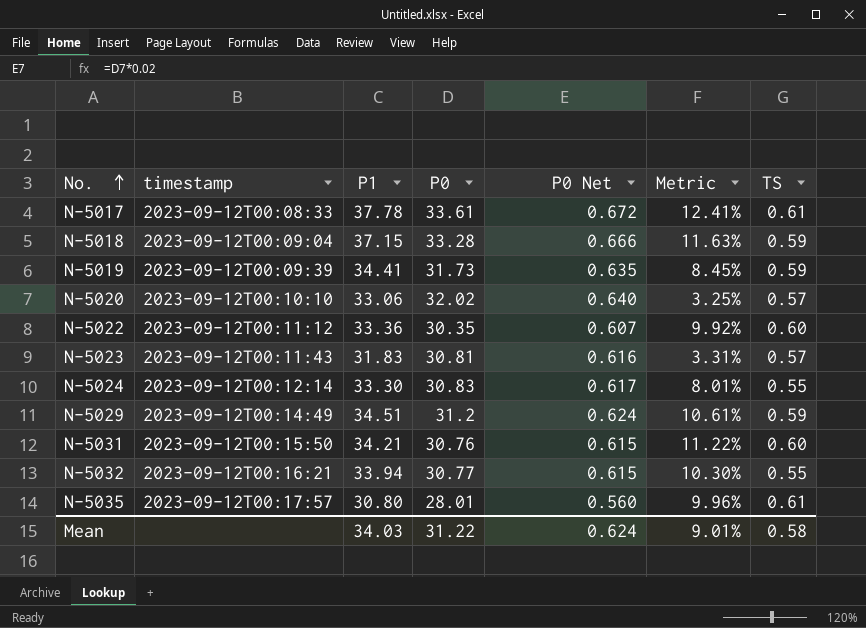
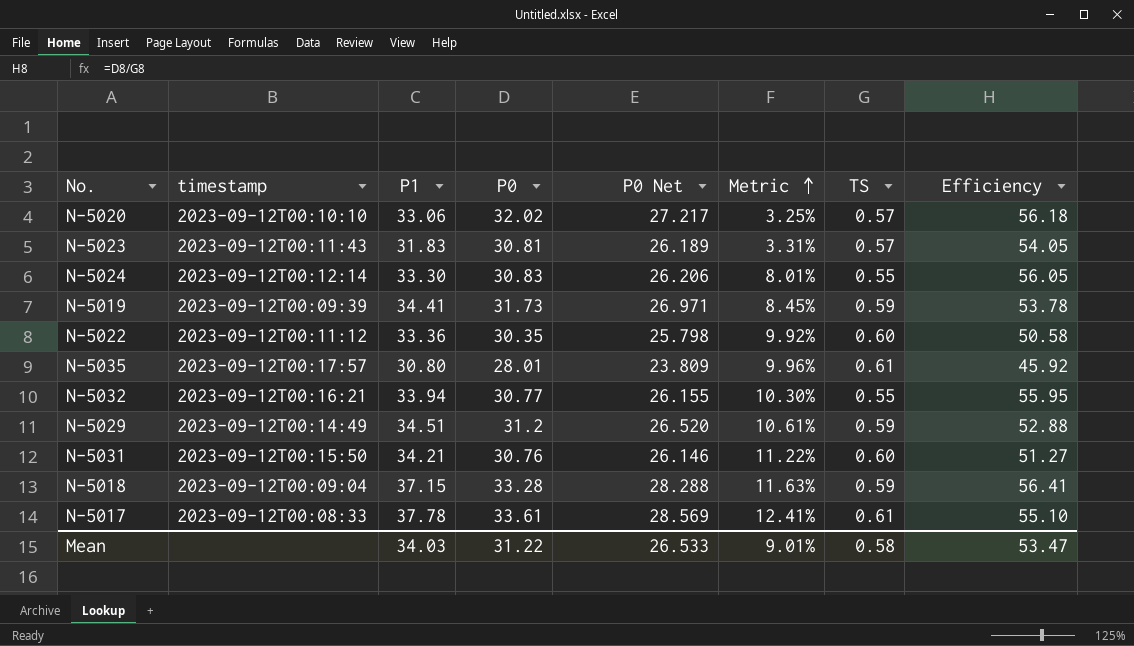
row order: No. ascending -> Metric ascending
column P0 Net | formula: [P0] * 0.02 -> [P0] * 0.85
column Efficiency | formula: none -> [P0] / [TS]
Mean | P0 Net: 0.624 -> 26.533

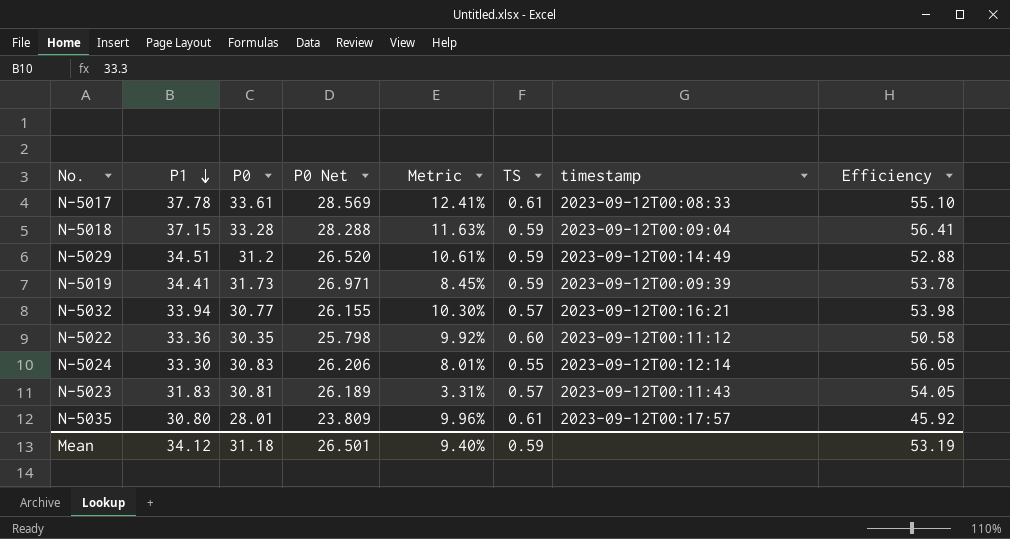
row order: Metric ascending -> P1 descending
column timestamp | position: 2 -> 7
row N-5020: 2023-09-12T00:10:10 | 33.06 | 32.02 | 27.217 | 3.25% | 0.57 | 56.18 -> none
row N-5031: 2023-09-12T00:15:50 | 34.21 | 30.76 | 26.146 | 11.22% | 0.60 | 51.27 -> none
N-5032 | TS: 0.55 -> 0.57
N-5032 | Efficiency: 55.95 -> 53.98
Mean | P1: 34.03 -> 34.12
Mean | P0: 31.22 -> 31.18
Mean | P0 Net: 26.533 -> 26.501
Mean | Metric: 9.01% -> 9.40%
Mean | TS: 0.58 -> 0.59
Mean | Efficiency: 53.47 -> 53.19

